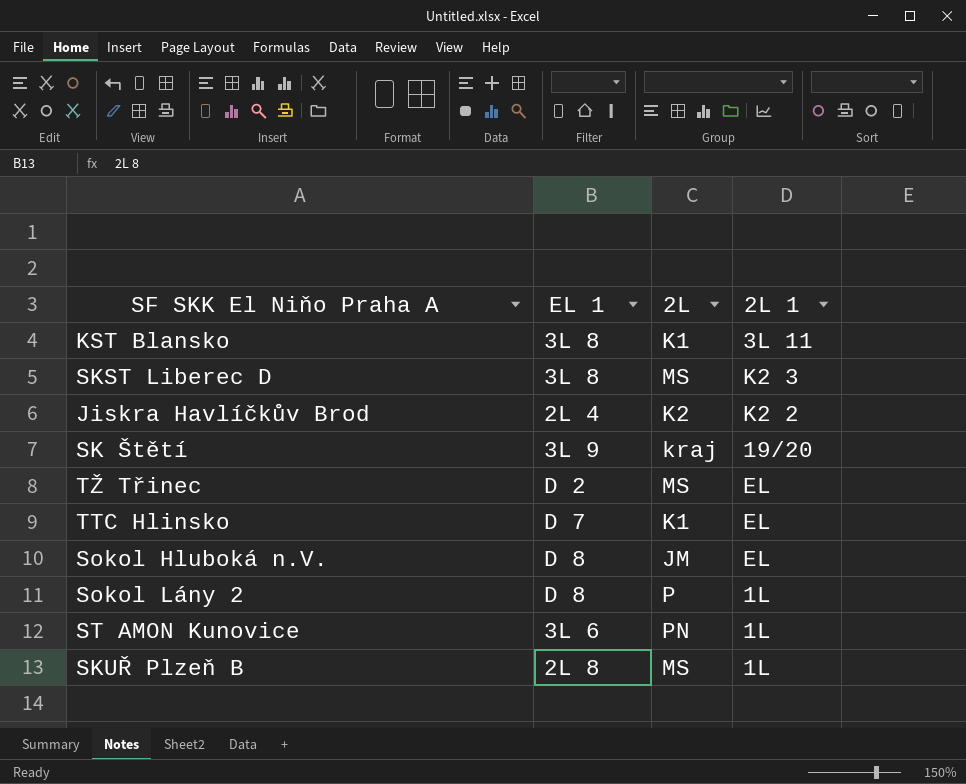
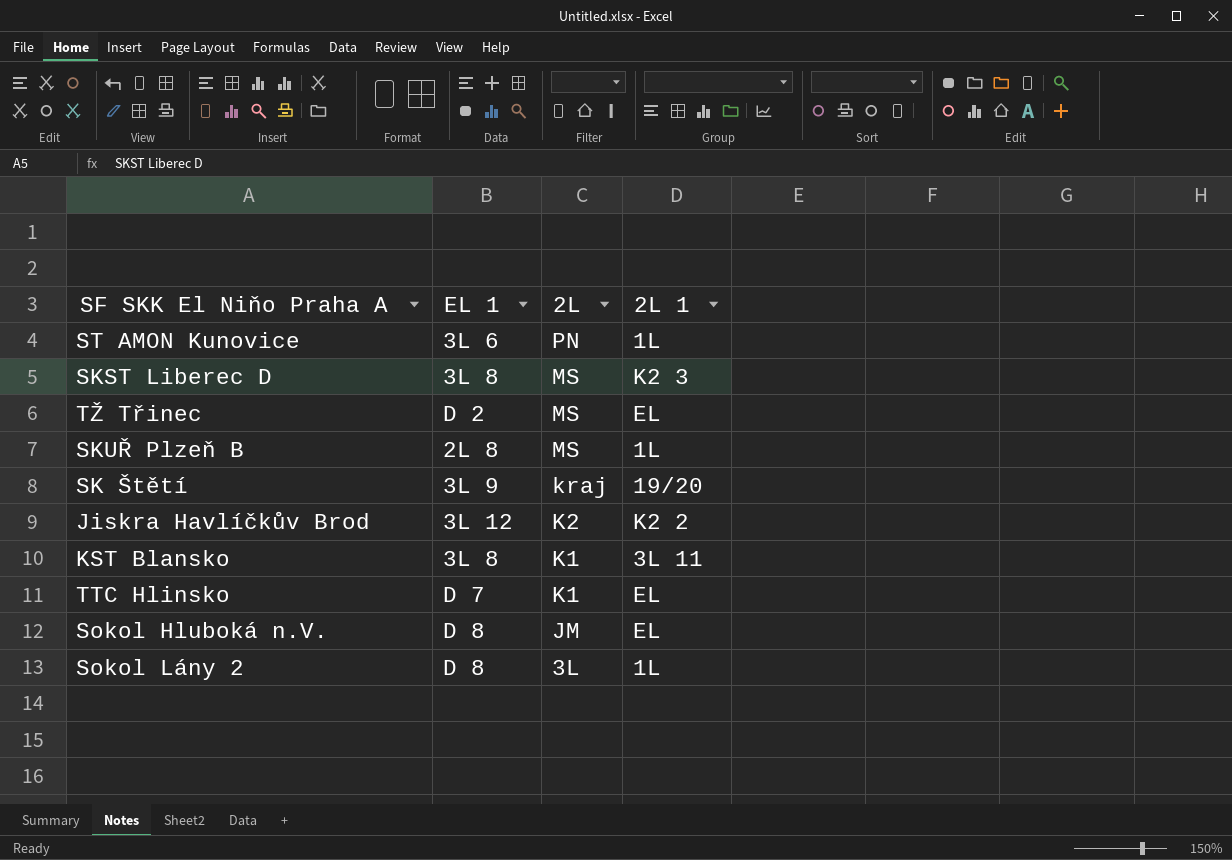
row order: none -> 2L descending
Jiskra Havlíčkův Brod | EL 1: 2L 4 -> 3L 12
Sokol Lány 2 | 2L: P -> 3L

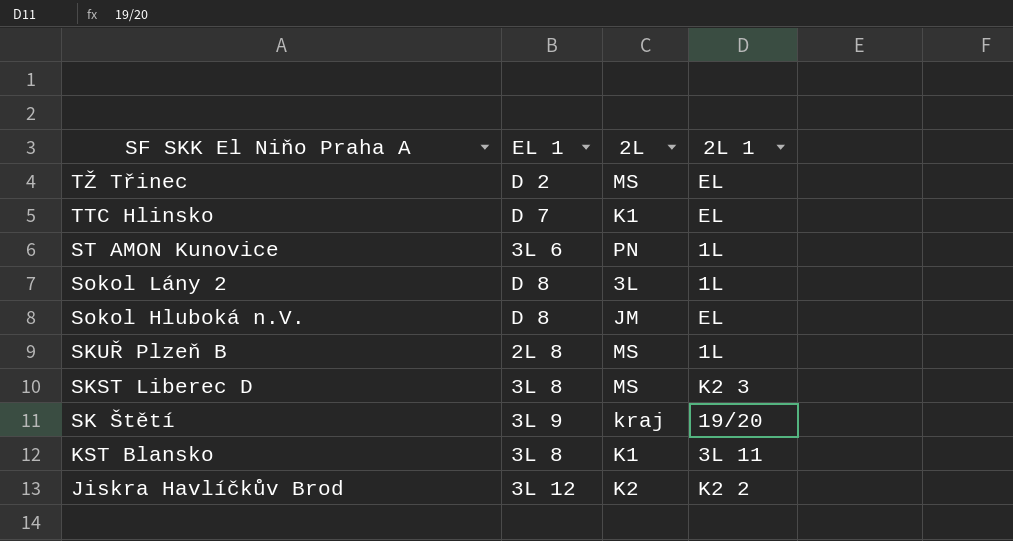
row order: 2L descending -> SF SKK El Niňo Praha A descending

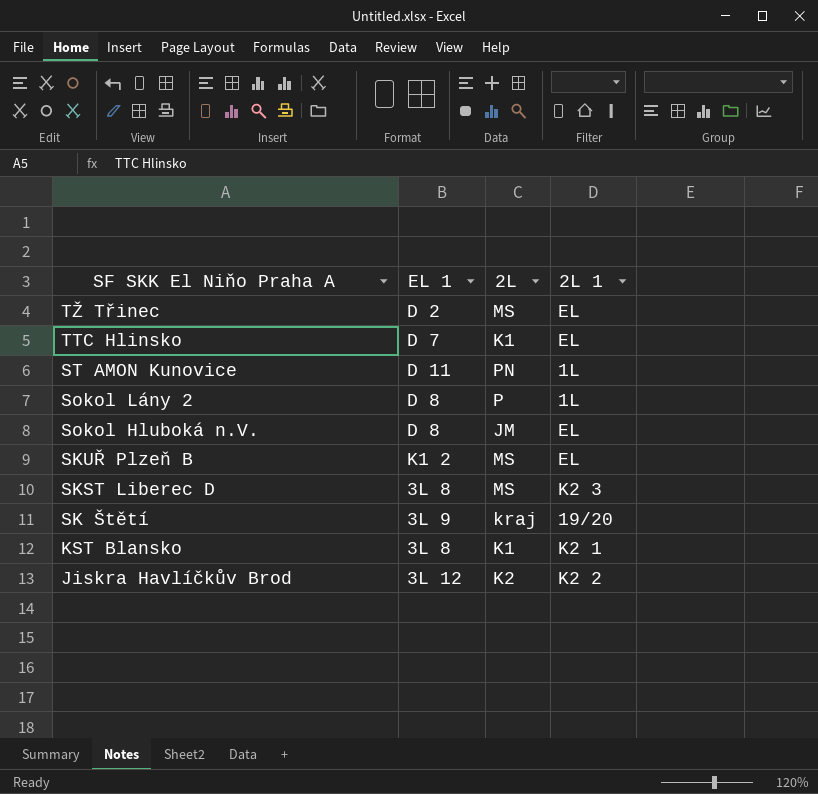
ST AMON Kunovice | EL 1: 3L 6 -> D 11
Sokol Lány 2 | 2L: 3L -> P
SKUŘ Plzeň B | EL 1: 2L 8 -> K1 2
SKUŘ Plzeň B | 2L 1: 1L -> EL
KST Blansko | 2L 1: 3L 11 -> K2 1

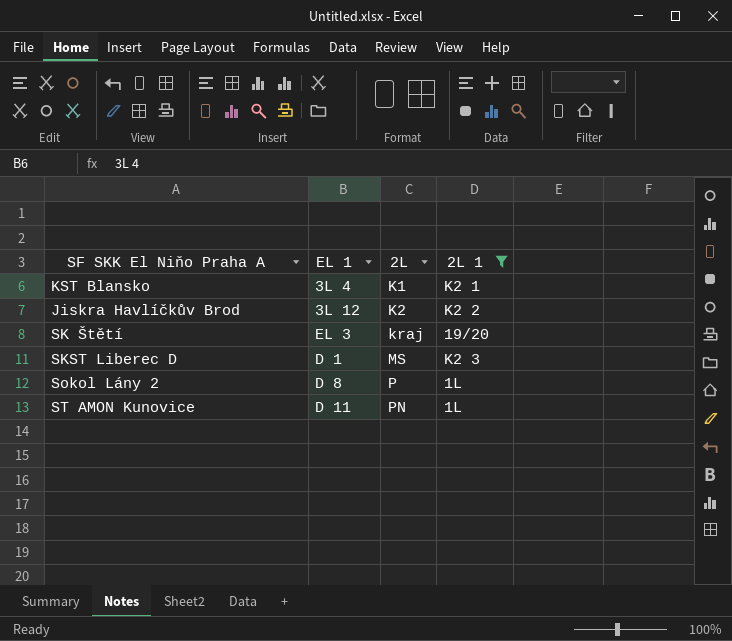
filter: none -> 2L 1 != EL
row order: SF SKK El Niňo Praha A descending -> 2L ascending
KST Blansko | EL 1: 3L 8 -> 3L 4
SK Štětí | EL 1: 3L 9 -> EL 3
SKST Liberec D | EL 1: 3L 8 -> D 1

